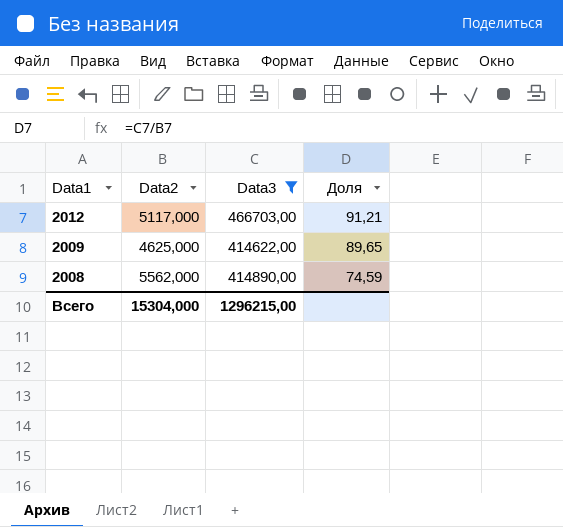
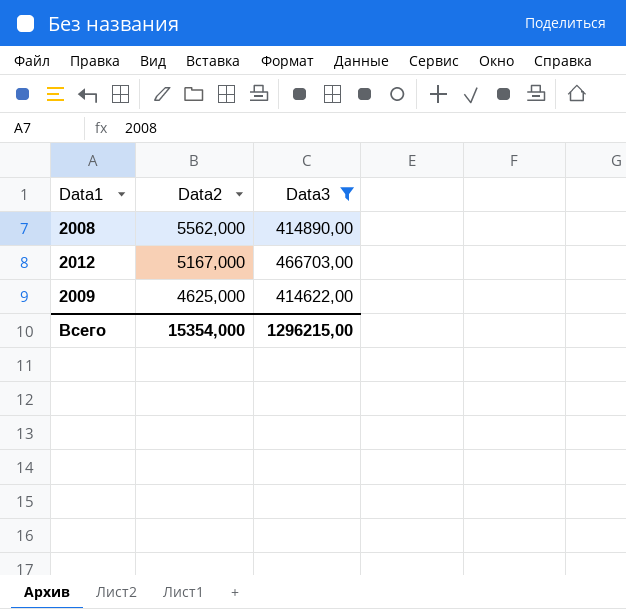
row order: Data1 descending -> Data2 descending
column Доля | formula: [Data3] / [Data2] -> none
2012 | Data2: 5117,000 -> 5167,000
Всего | Data2: 15304,000 -> 15354,000

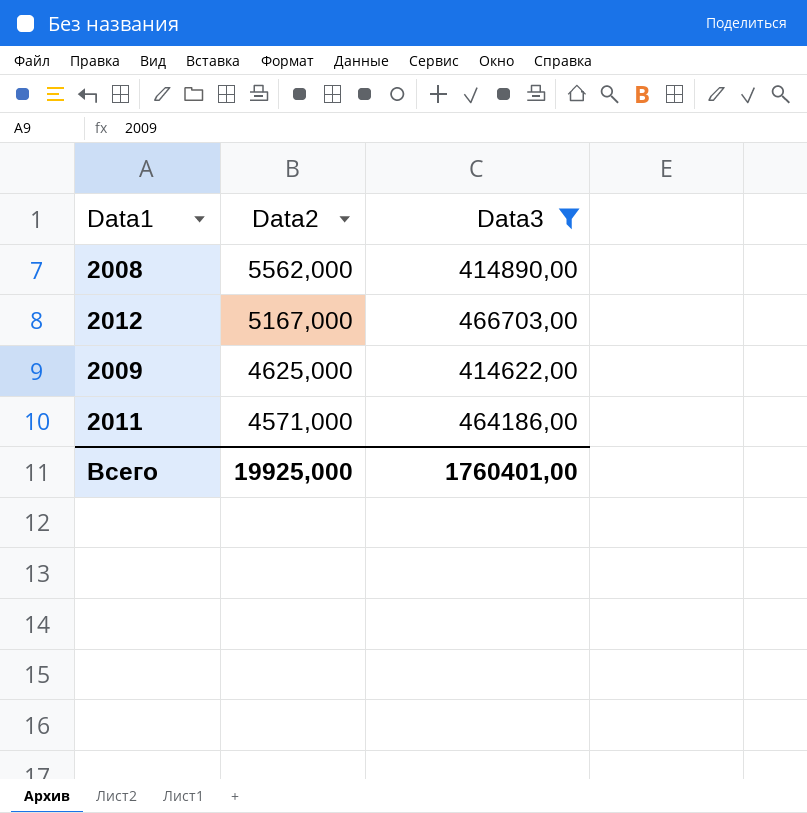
row 2011: none -> 4571,000 | 464186,00
Всего | Data2: 15354,000 -> 19925,000
Всего | Data3: 1296215,00 -> 1760401,00

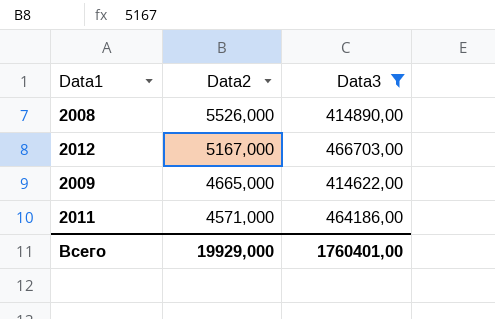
2008 | Data2: 5562,000 -> 5526,000
2009 | Data2: 4625,000 -> 4665,000
Всего | Data2: 19925,000 -> 19929,000

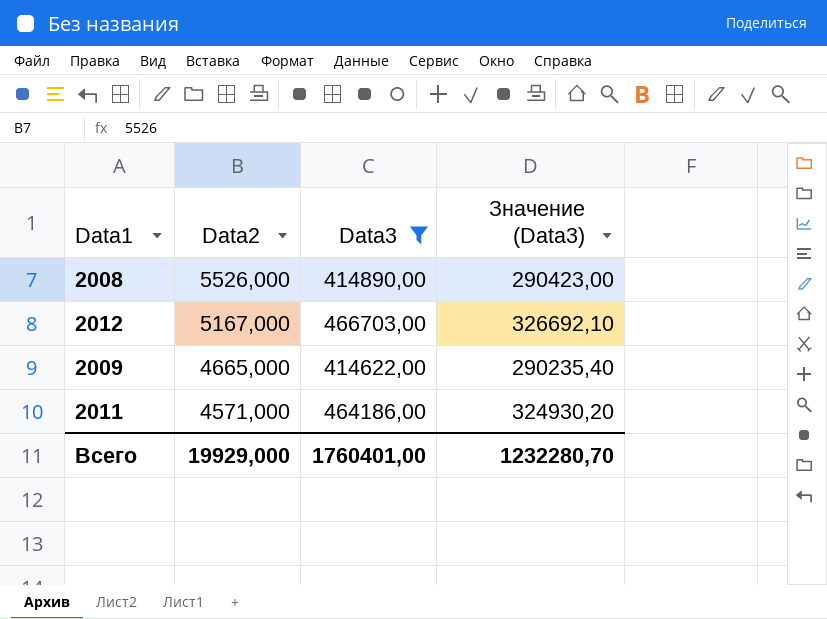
column Значение (Data3) | formula: none -> [Data3] * 0,7

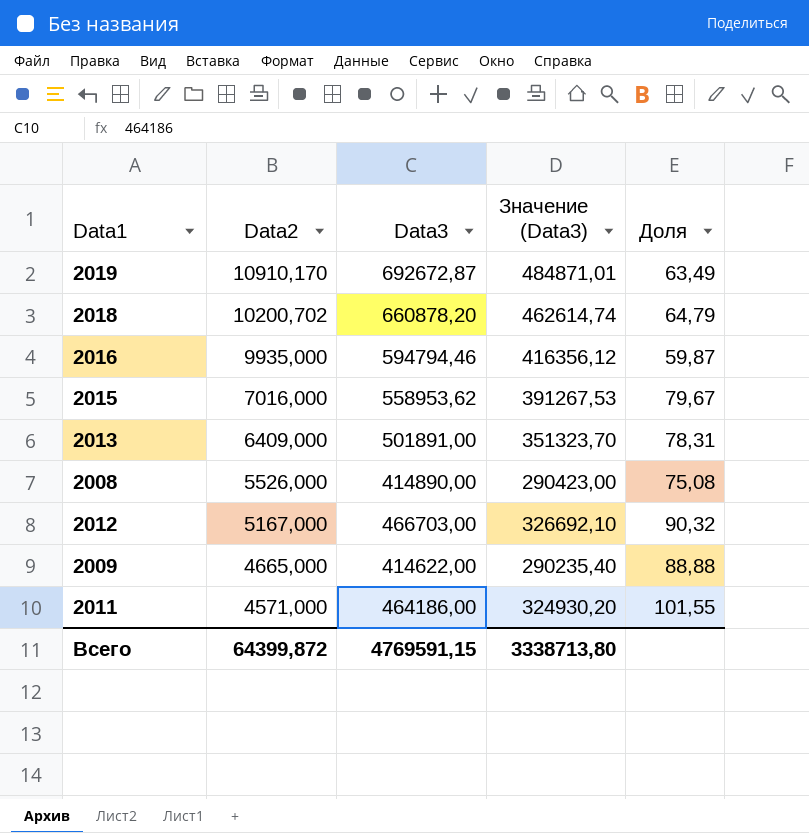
filter: Data3 <= 466703,00 -> none
column Доля | formula: none -> [Data3] / [Data2]
Всего | Data2: 19929,000 -> 64399,872
Всего | Data3: 1760401,00 -> 4769591,15
Всего | Значение (Data3): 1232280,70 -> 3338713,80

